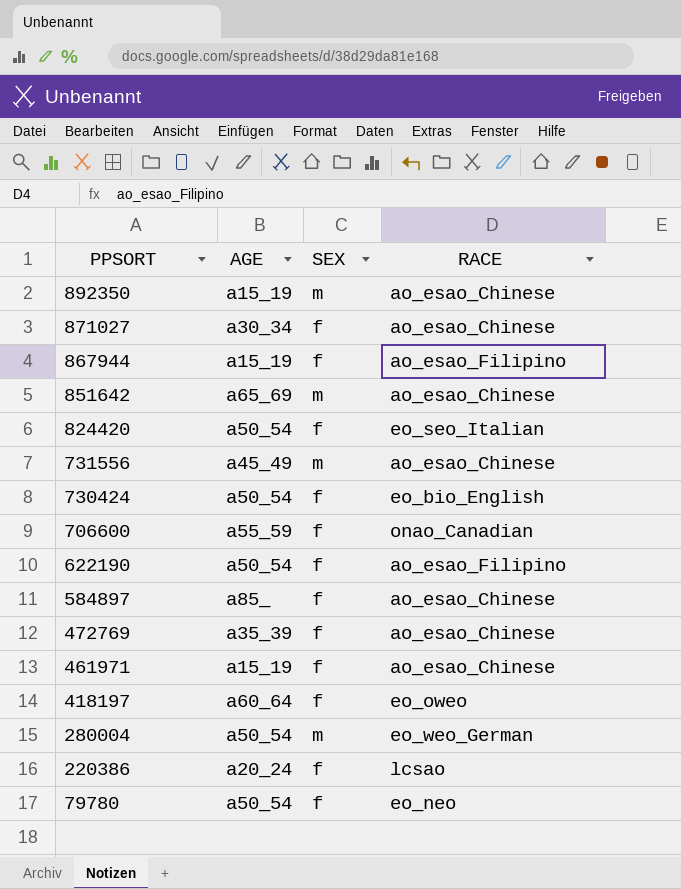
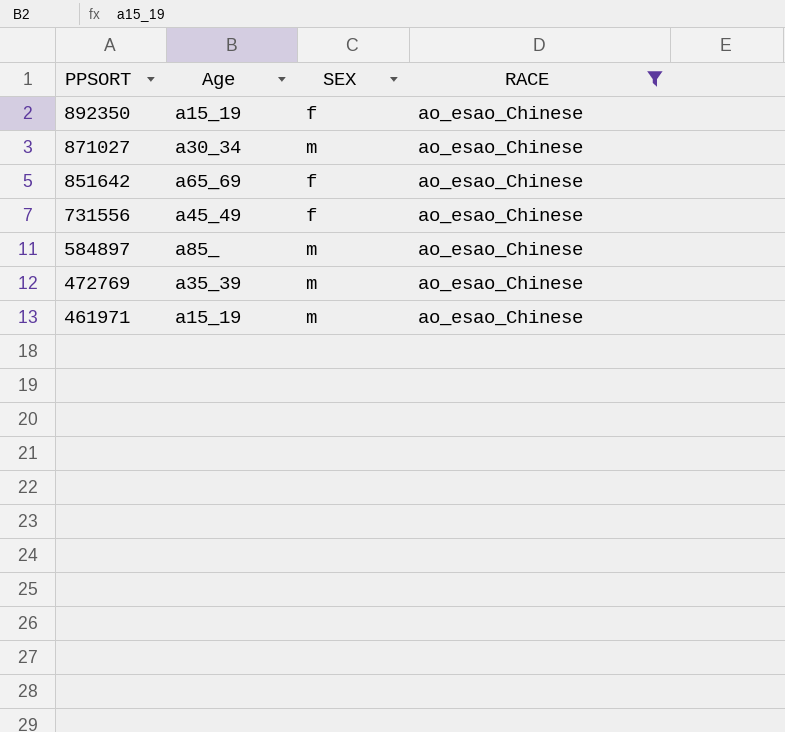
filter: none -> RACE = ao_esao_Chinese
column name: AGE -> Age
892350 | SEX: m -> f
871027 | SEX: f -> m
851642 | SEX: m -> f
731556 | SEX: m -> f
584897 | SEX: f -> m
472769 | SEX: f -> m
461971 | SEX: f -> m

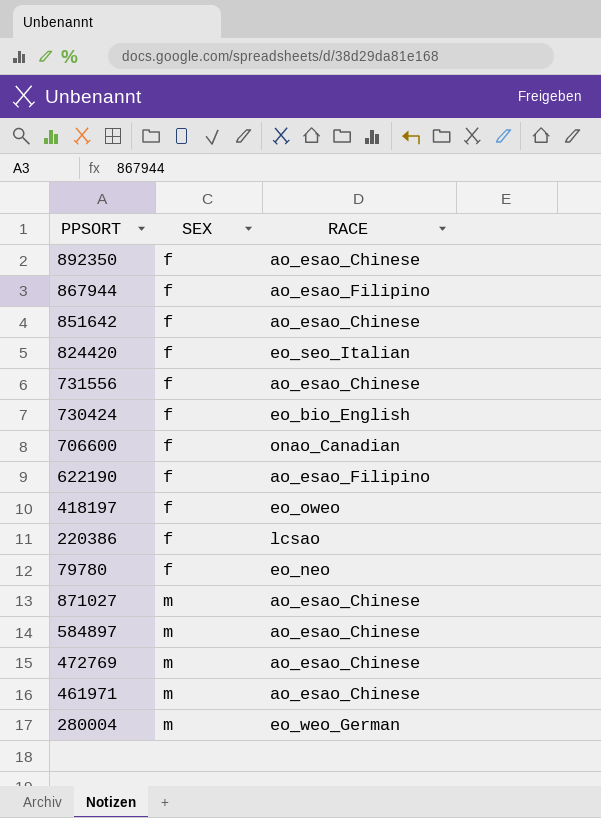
filter: RACE = ao_esao_Chinese -> none
row order: PPSORT descending -> SEX ascending
column Age | position: 2 -> none

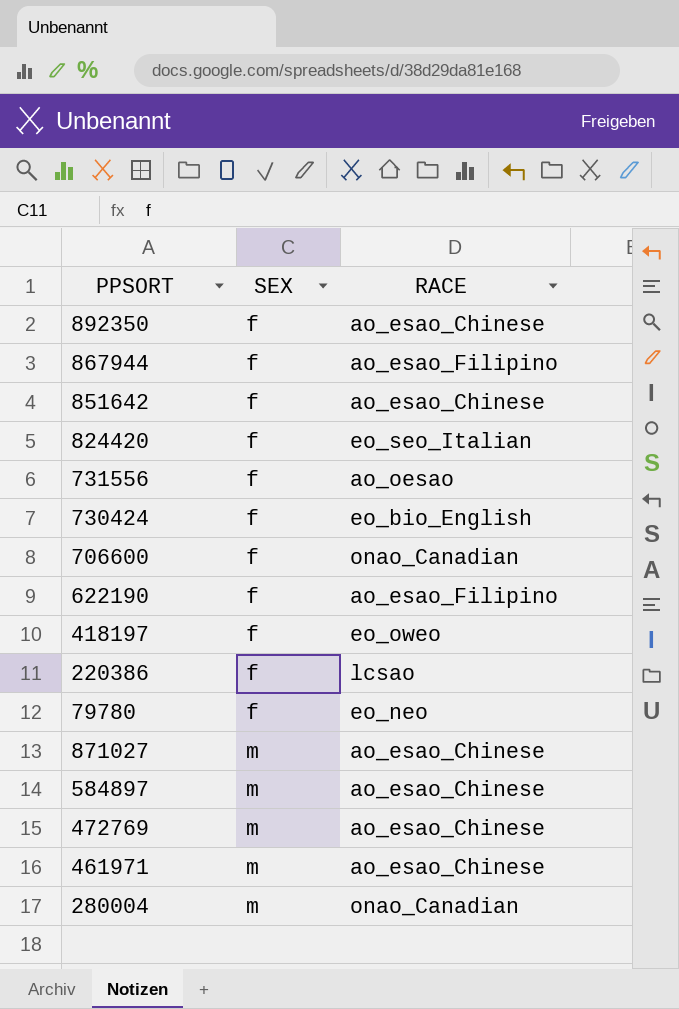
731556 | RACE: ao_esao_Chinese -> ao_oesao
280004 | RACE: eo_weo_German -> onao_Canadian

